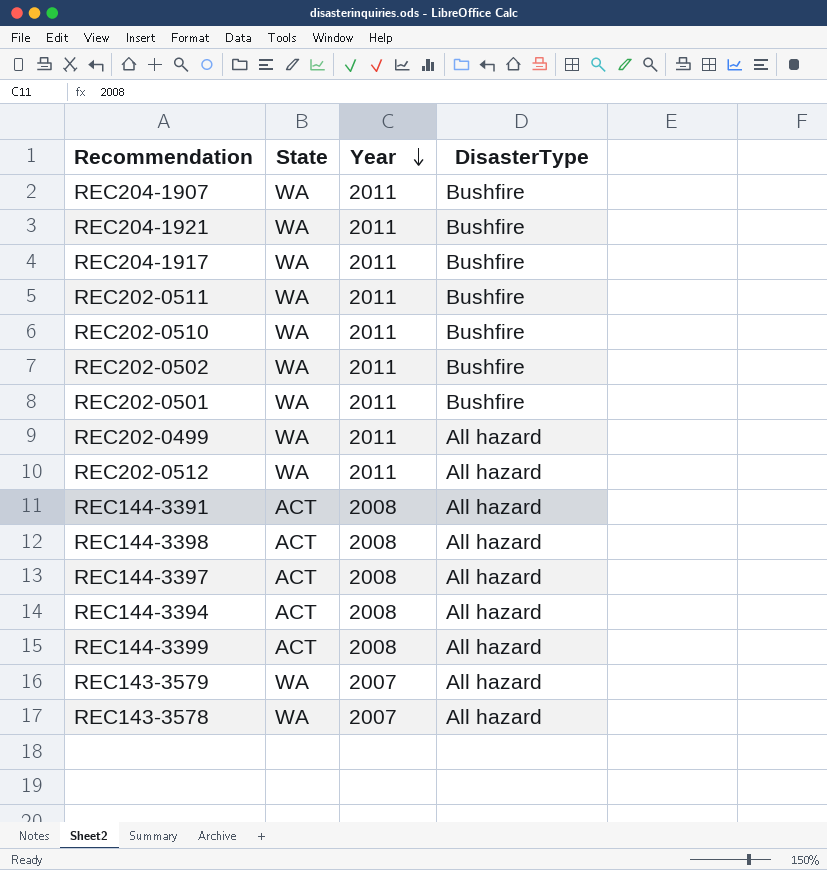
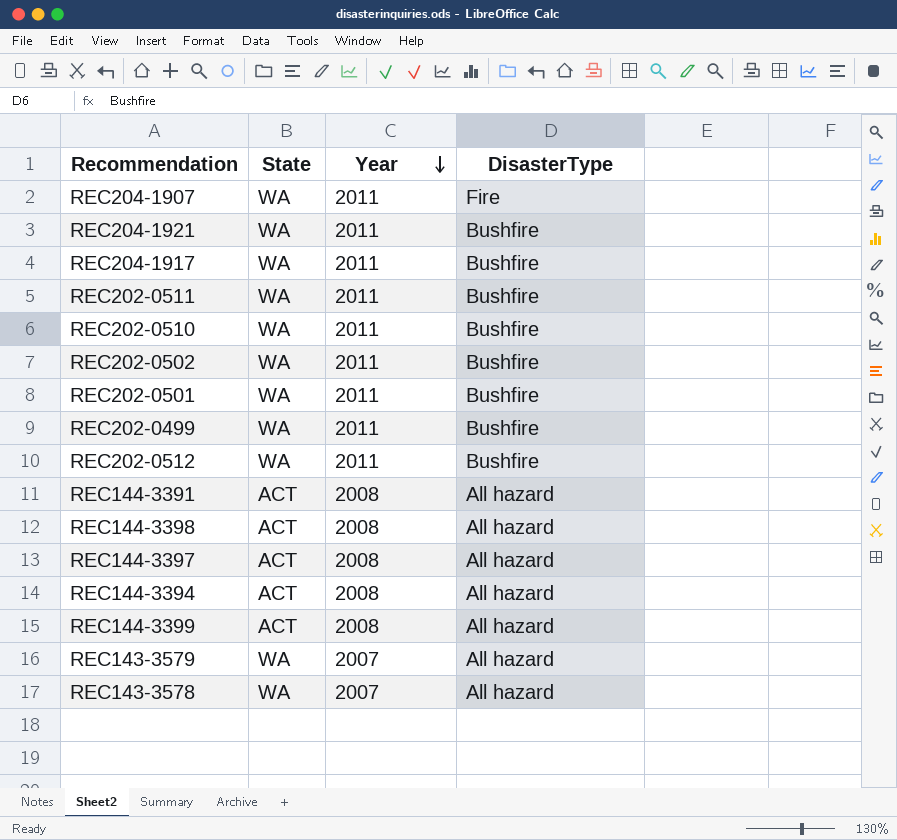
REC204-1907 | DisasterType: Bushfire -> Fire
REC202-0499 | DisasterType: All hazard -> Bushfire
REC202-0512 | DisasterType: All hazard -> Bushfire

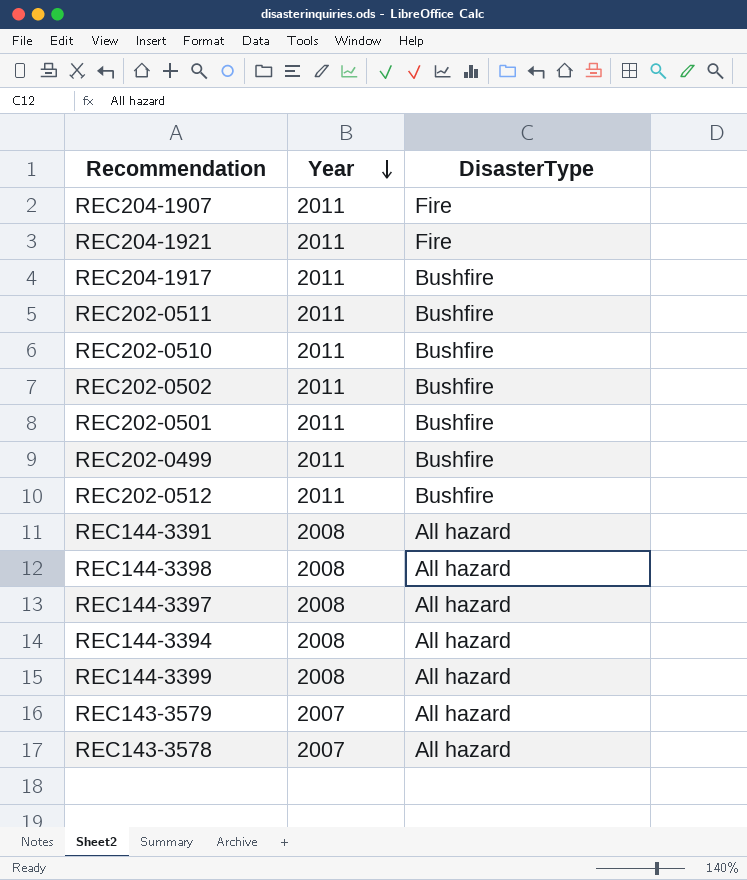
column State | position: 2 -> none
REC204-1921 | DisasterType: Bushfire -> Fire

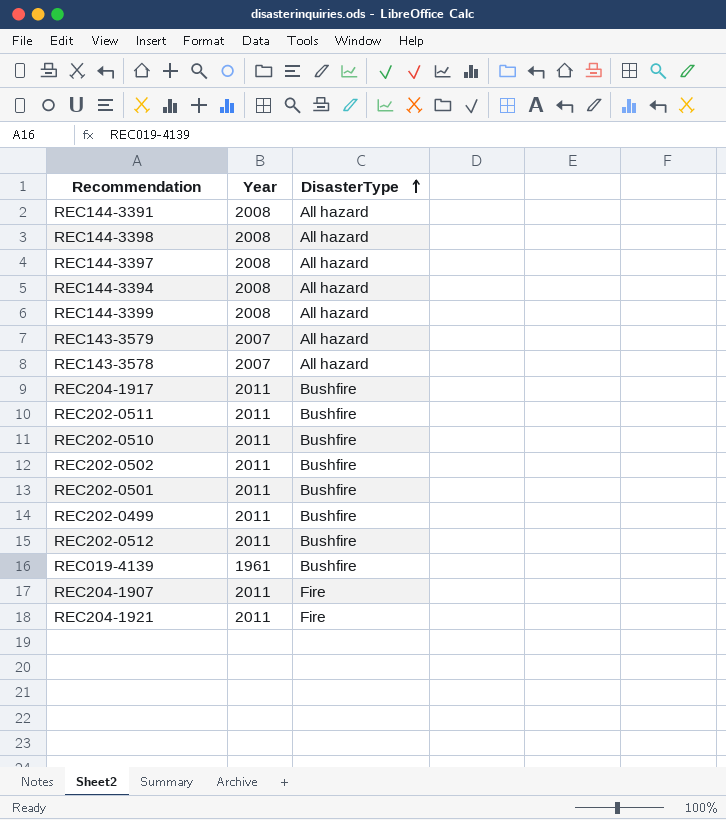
row order: Year descending -> DisasterType ascending
row REC019-4139: none -> 1961 | Bushfire

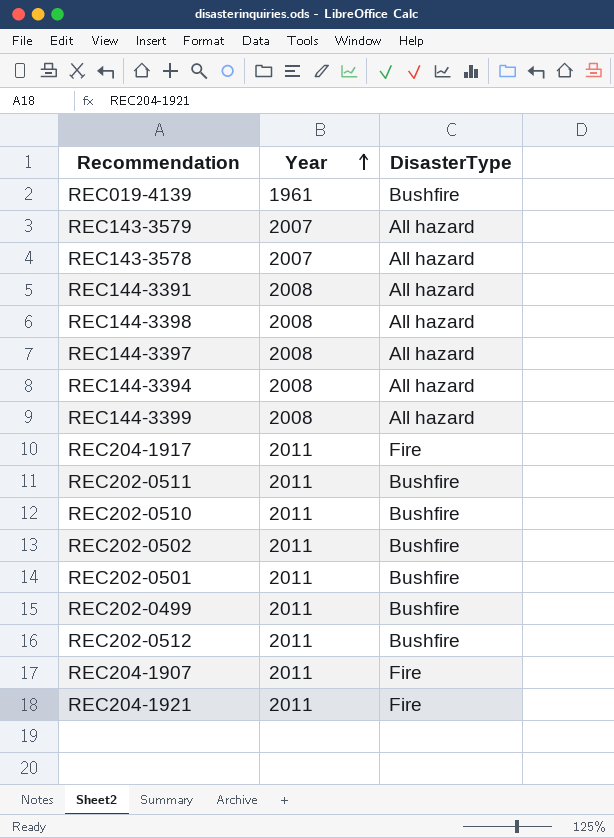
row order: DisasterType ascending -> Year ascending
REC204-1917 | DisasterType: Bushfire -> Fire

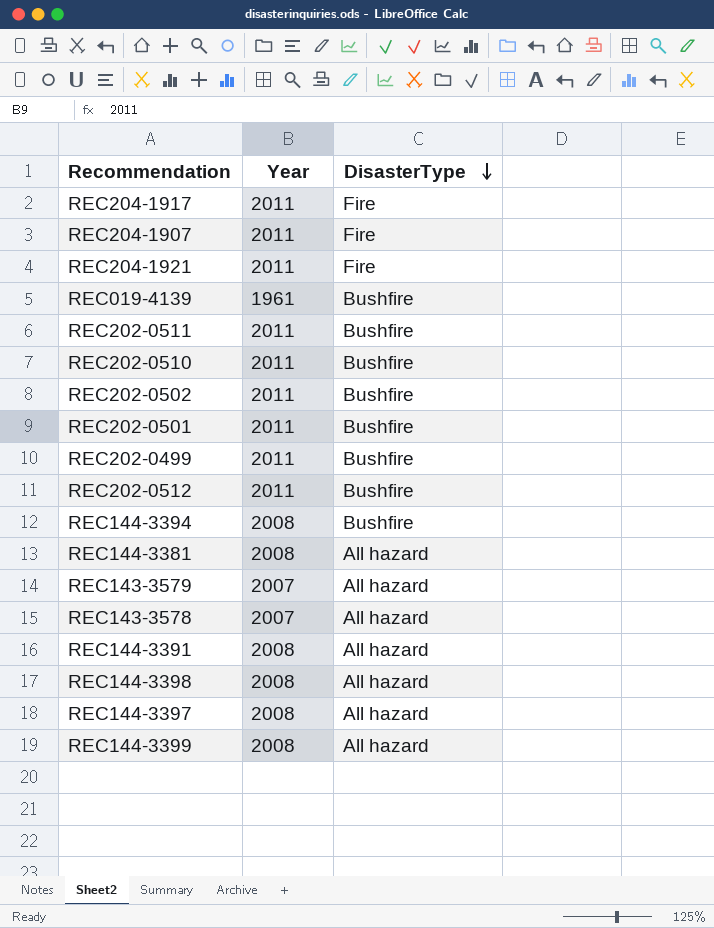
row order: Year ascending -> DisasterType descending
REC144-3394 | DisasterType: All hazard -> Bushfire
row REC144-3381: none -> 2008 | All hazard

